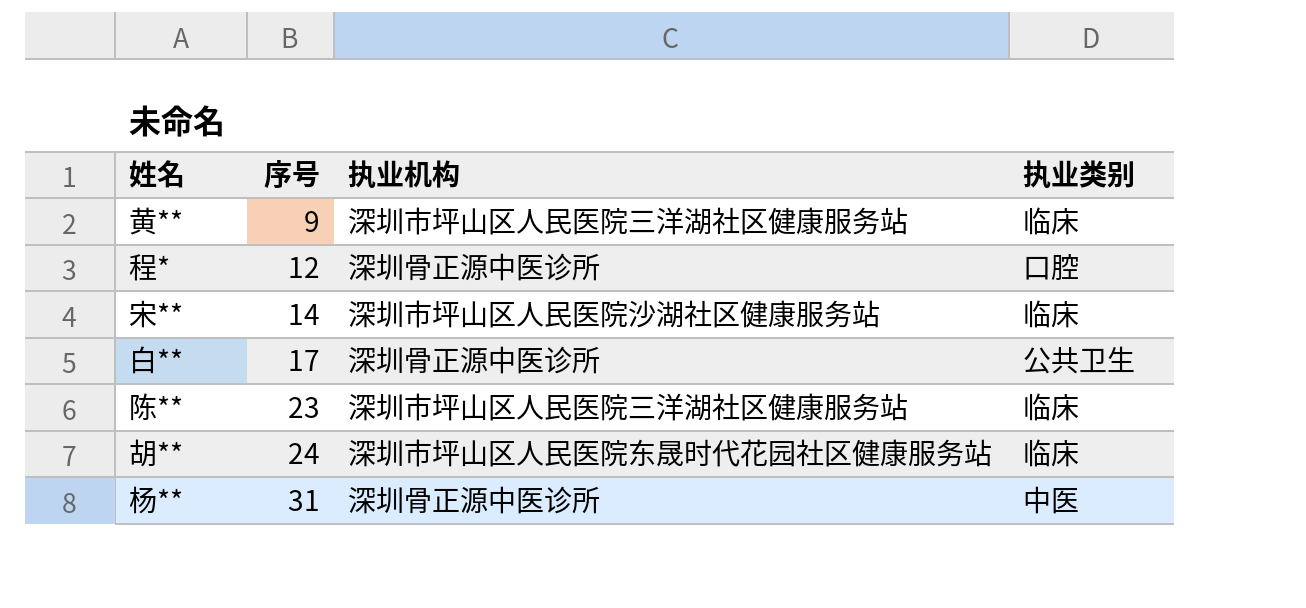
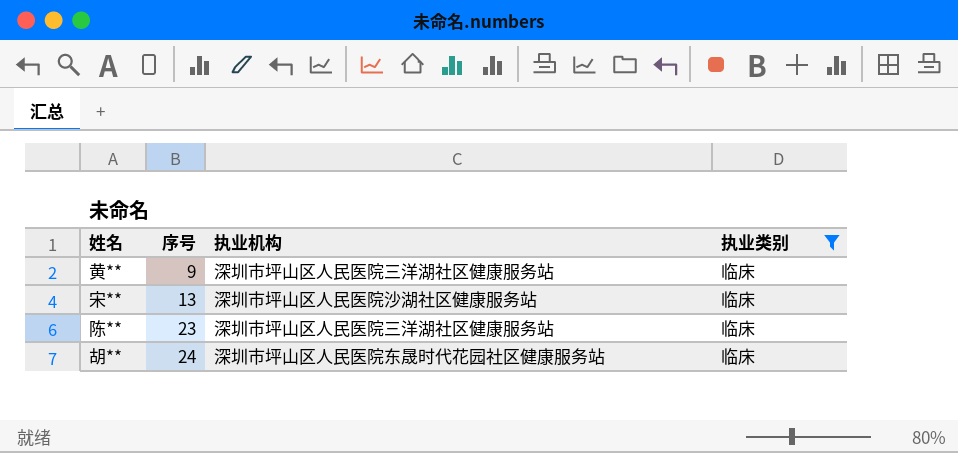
filter: none -> 执业类别 = 临床
宋** | 序号: 14 -> 13

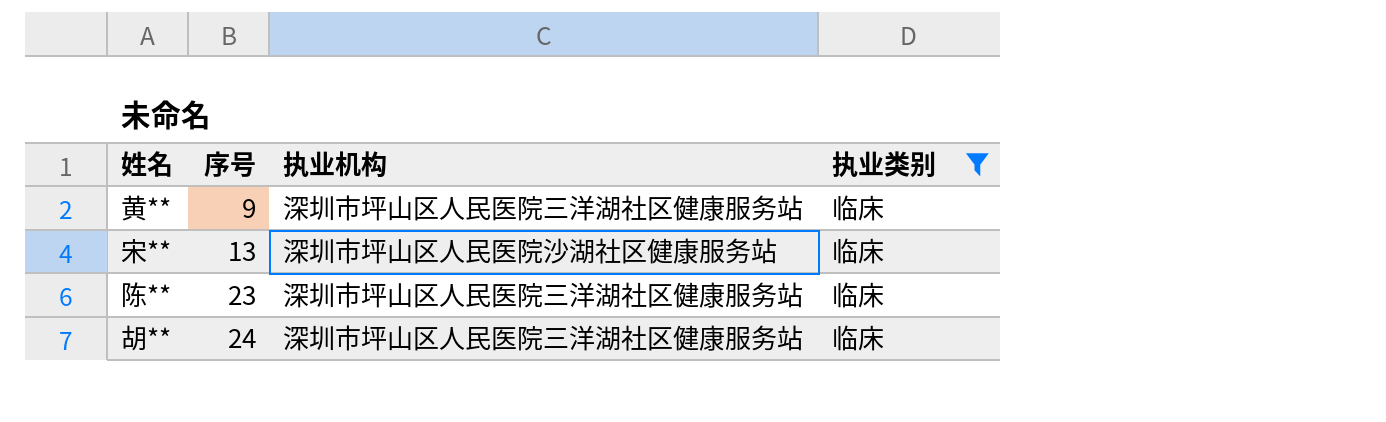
胡** | 执业机构: 深圳市坪山区人民医院东晟时代花园社区健康服务站 -> 深圳市坪山区人民医院三洋湖社区健康服务站

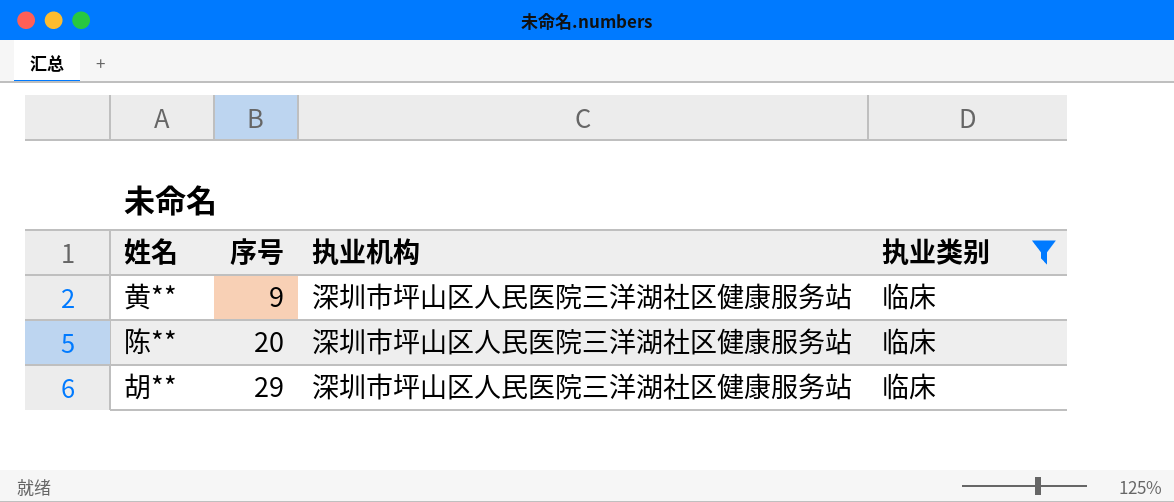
row 宋**: 13 | 深圳市坪山区人民医院沙湖社区健康服务站 | 临床 -> none
陈** | 序号: 23 -> 20
胡** | 序号: 24 -> 29

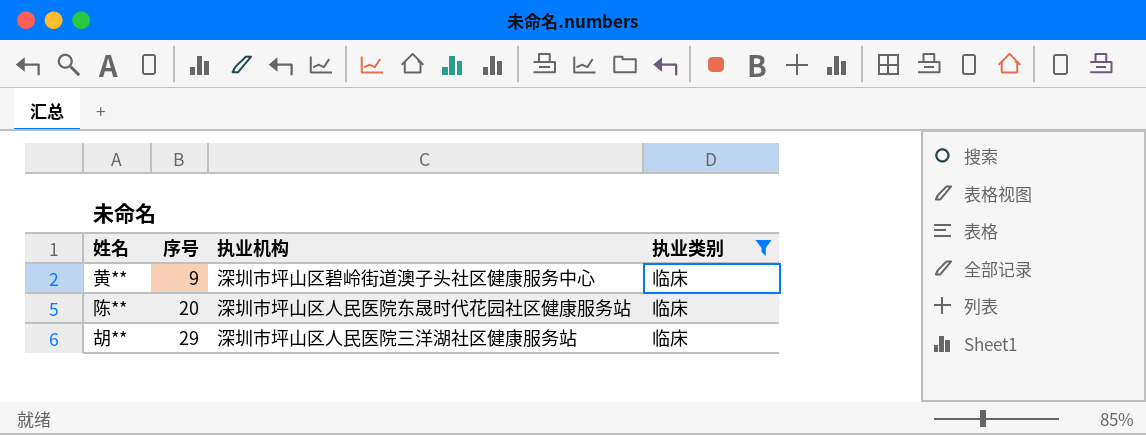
黄** | 执业机构: 深圳市坪山区人民医院三洋湖社区健康服务站 -> 深圳市坪山区碧岭街道澳子头社区健康服务中心
陈** | 执业机构: 深圳市坪山区人民医院三洋湖社区健康服务站 -> 深圳市坪山区人民医院东晟时代花园社区健康服务站

